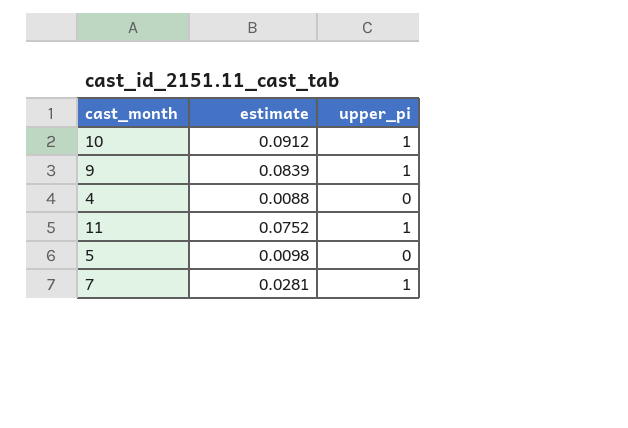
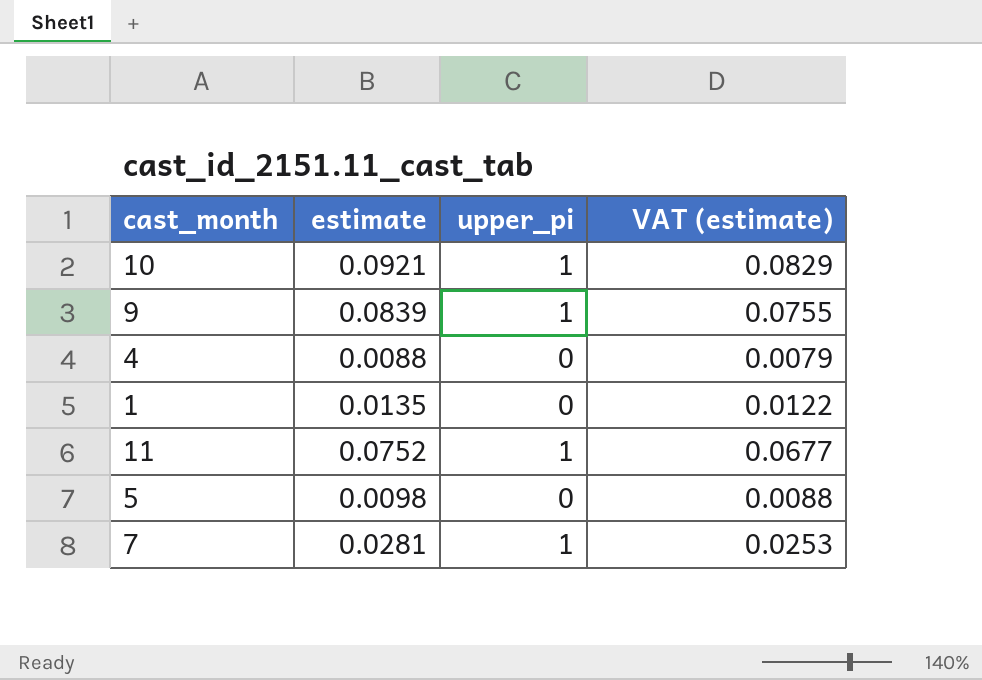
column VAT (estimate) | formula: none -> [estimate] * 0.9
10 | estimate: 0.0912 -> 0.0921
row 1: none -> 0.0135 | 0 | 0.0122

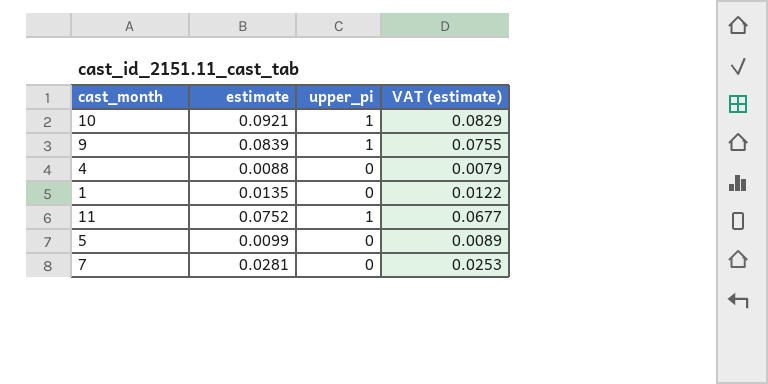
5 | estimate: 0.0098 -> 0.0099
5 | VAT (estimate): 0.0088 -> 0.0089
7 | upper_pi: 1 -> 0

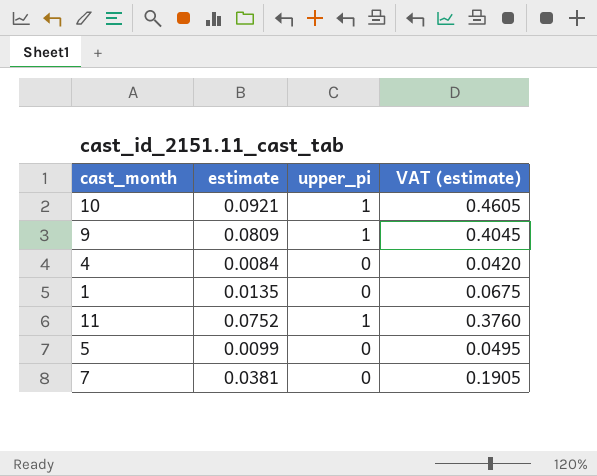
column VAT (estimate) | formula: [estimate] * 0.9 -> [estimate] * 5
9 | estimate: 0.0839 -> 0.0809
4 | estimate: 0.0088 -> 0.0084
7 | estimate: 0.0281 -> 0.0381

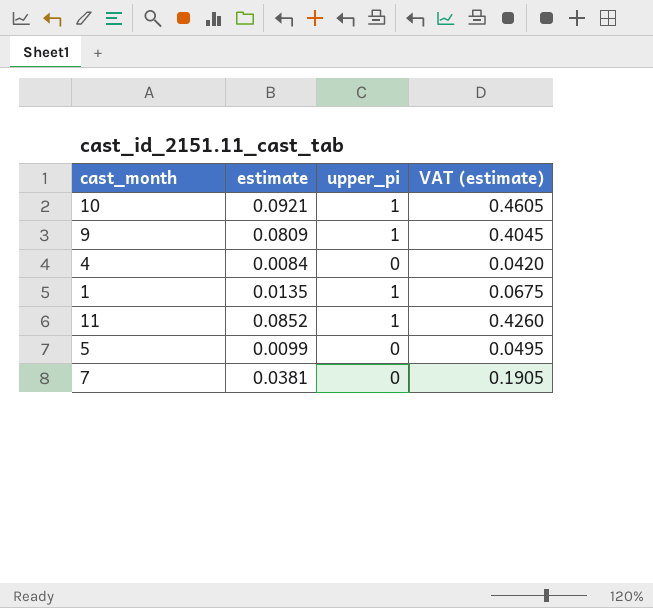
1 | upper_pi: 0 -> 1
11 | estimate: 0.0752 -> 0.0852
11 | VAT (estimate): 0.3760 -> 0.4260

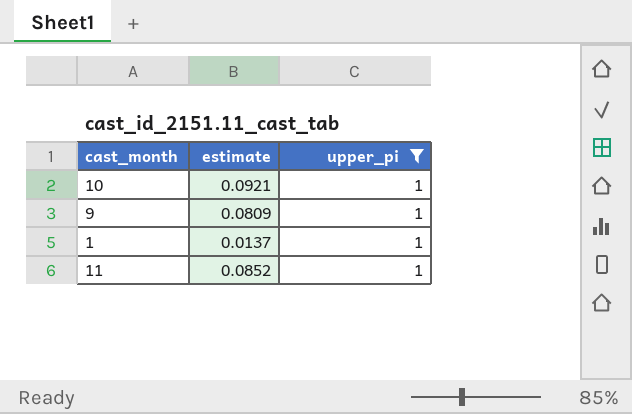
filter: none -> upper_pi = 1
column VAT (estimate) | formula: [estimate] * 5 -> none
1 | estimate: 0.0135 -> 0.0137

